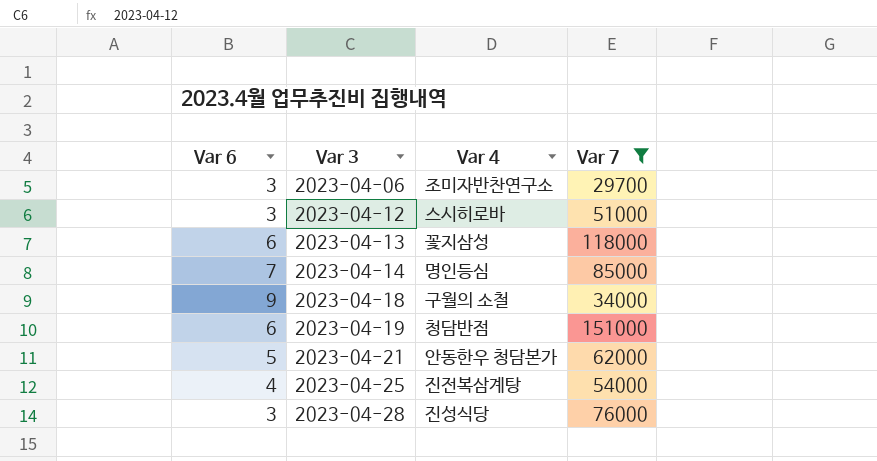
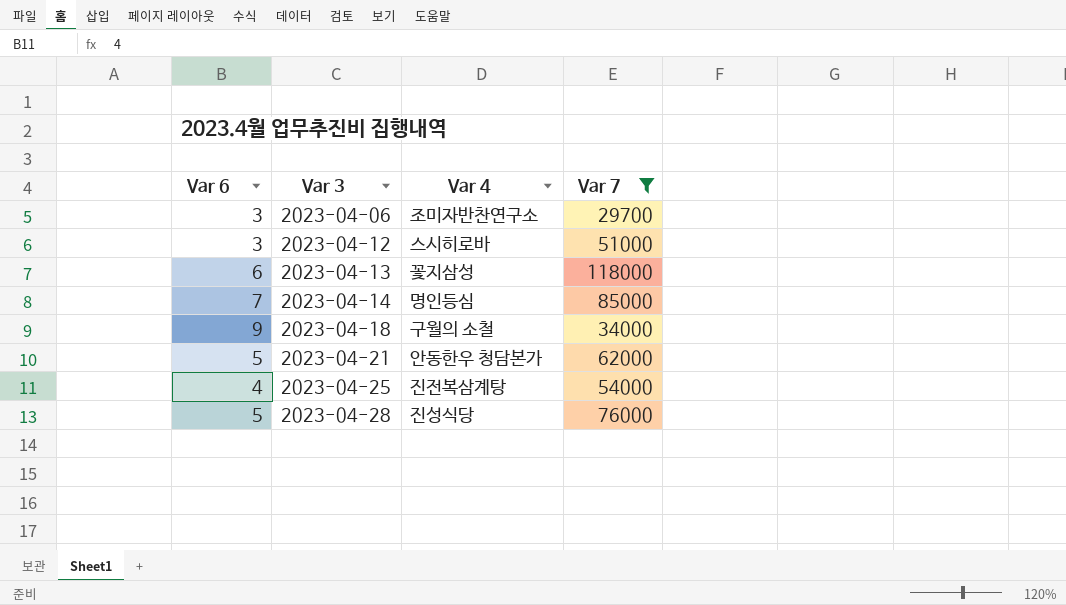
row 2023-04-19: 6 | 청담반점 | 151000 -> none
2023-04-28 | Var 6: 3 -> 5

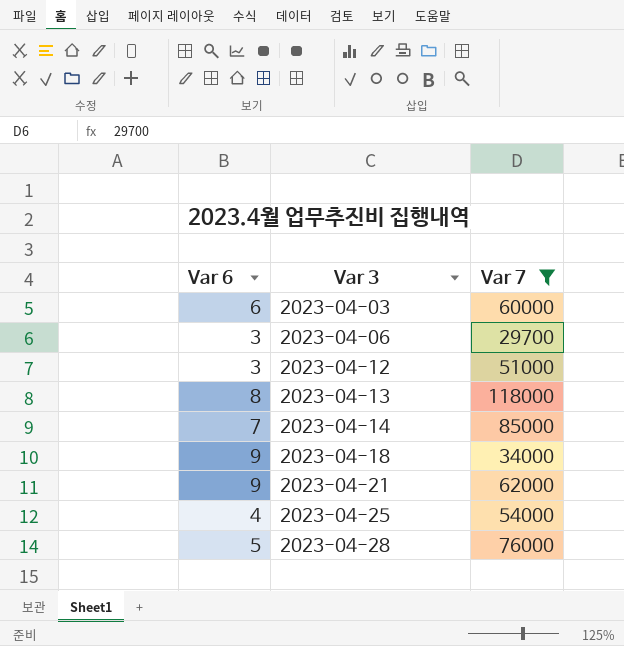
column Var 4 | position: 3 -> none
row 2023-04-03: none -> 6 | 60000
2023-04-13 | Var 6: 6 -> 8
2023-04-21 | Var 6: 5 -> 9

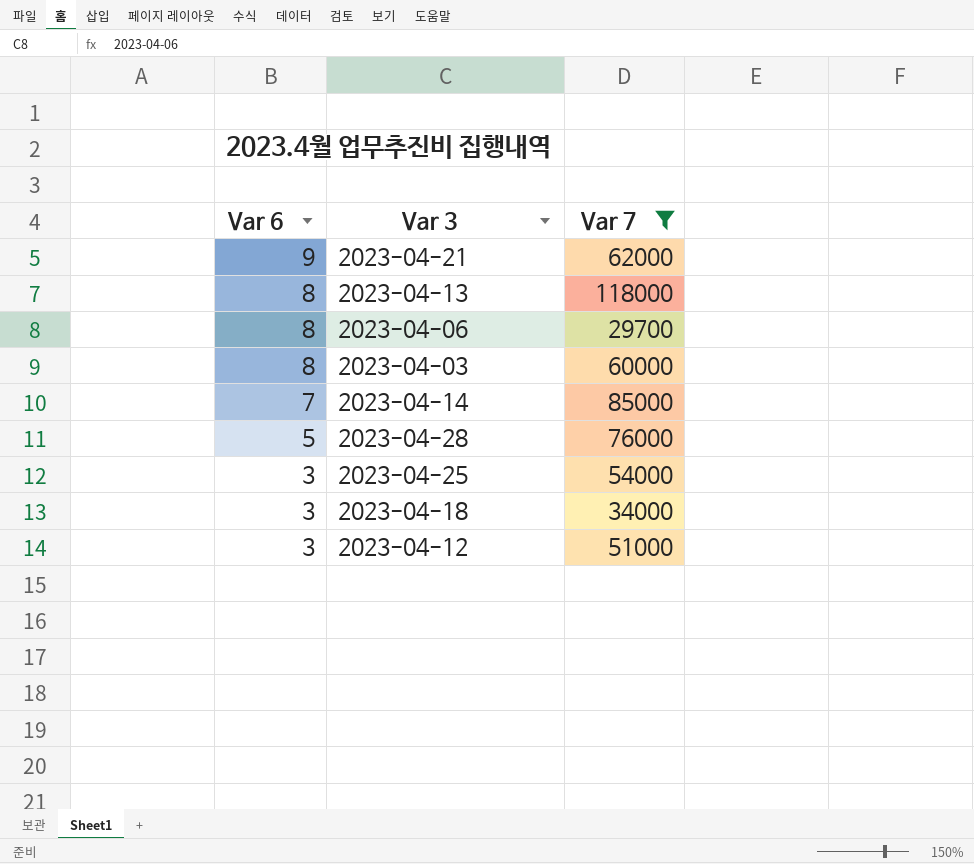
row order: Var 3 ascending -> Var 6 descending
2023-04-06 | Var 6: 3 -> 8
2023-04-03 | Var 6: 6 -> 8
2023-04-25 | Var 6: 4 -> 3
2023-04-18 | Var 6: 9 -> 3

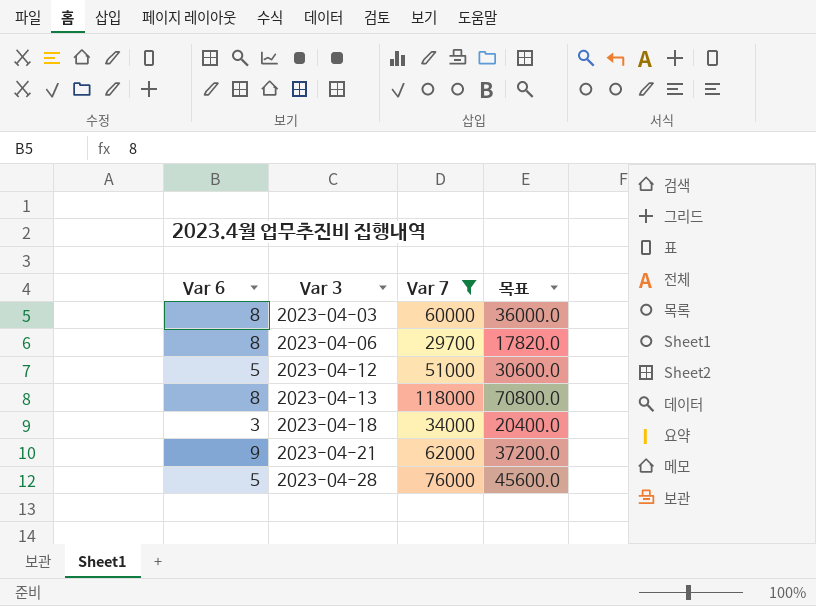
row order: Var 6 descending -> Var 3 ascending
column 목표 | formula: none -> [Var 7] * 0.6
row 2023-04-14: 7 | 85000 -> none
row 2023-04-25: 3 | 54000 -> none
2023-04-12 | Var 6: 3 -> 5

